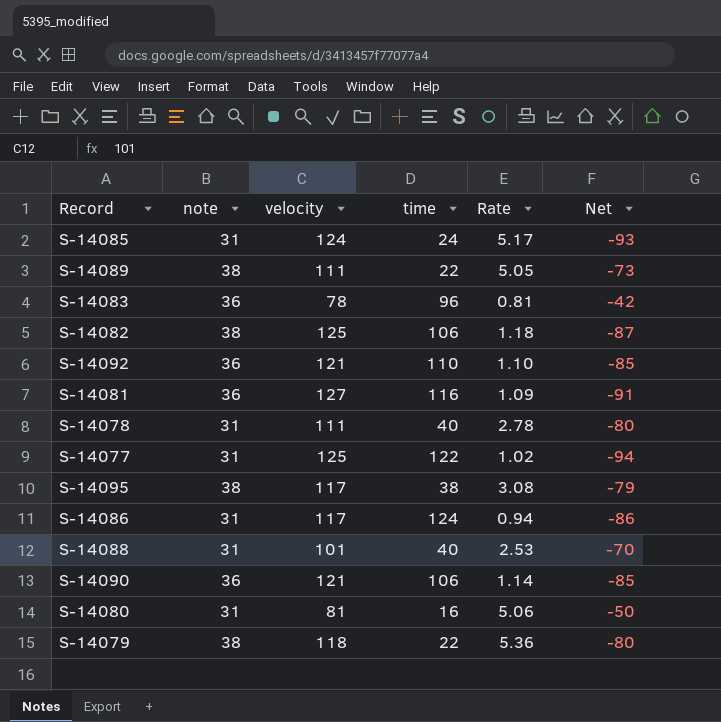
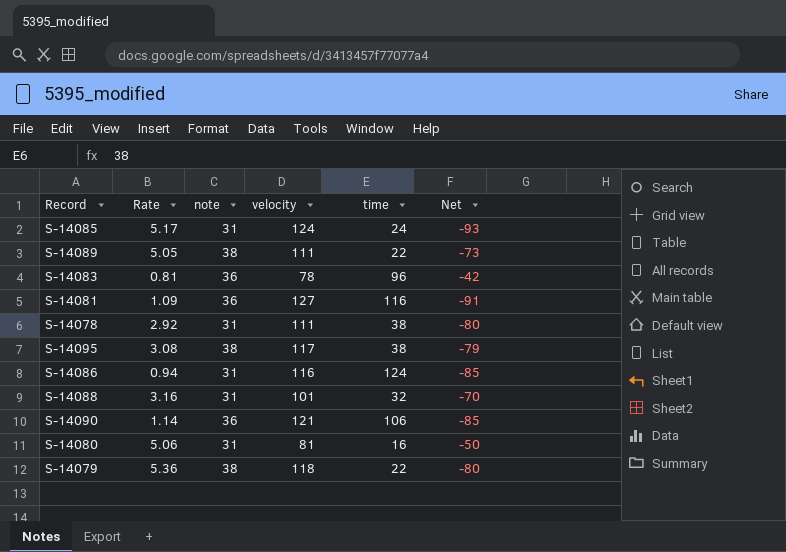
column Rate | position: 5 -> 2
row S-14082: 38 | 125 | 106 | 1.18 | -87 -> none
row S-14092: 36 | 121 | 110 | 1.10 | -85 -> none
row S-14077: 31 | 125 | 122 | 1.02 | -94 -> none
S-14078 | Rate: 2.78 -> 2.92
S-14078 | time: 40 -> 38
S-14086 | velocity: 117 -> 116
S-14086 | Net: -86 -> -85
S-14088 | Rate: 2.53 -> 3.16
S-14088 | time: 40 -> 32

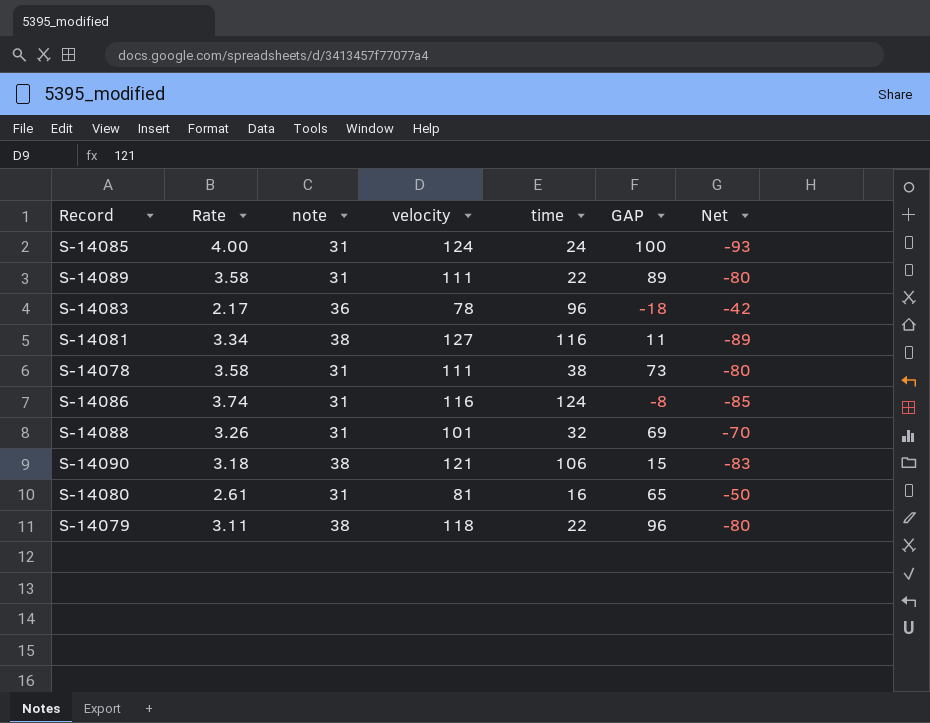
column Rate | formula: [velocity] / [time] -> [velocity] / [note]
column GAP | formula: none -> [velocity] - [time]
row S-14095: 3.08 | 38 | 117 | 38 | -79 -> none
S-14089 | note: 38 -> 31
S-14089 | Net: -73 -> -80
S-14081 | note: 36 -> 38
S-14081 | Net: -91 -> -89
S-14090 | note: 36 -> 38
S-14090 | Net: -85 -> -83

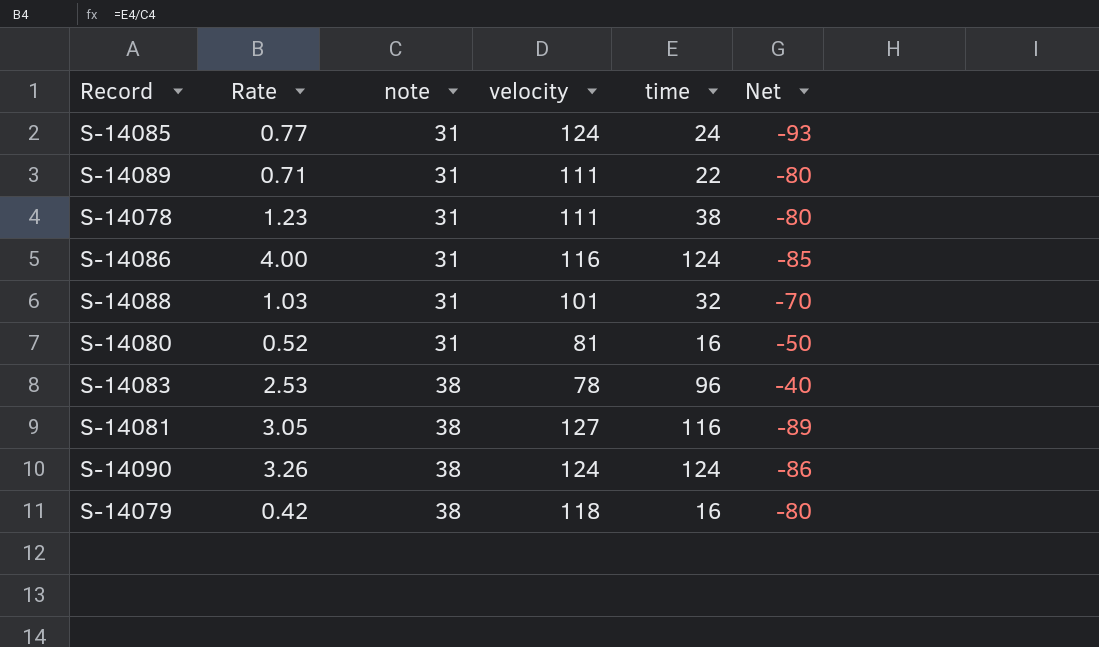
row order: none -> note ascending
column GAP | formula: [velocity] - [time] -> none
column Rate | formula: [velocity] / [note] -> [time] / [note]
S-14083 | note: 36 -> 38
S-14083 | Net: -42 -> -40
S-14090 | velocity: 121 -> 124
S-14090 | time: 106 -> 124
S-14090 | Net: -83 -> -86
S-14079 | time: 22 -> 16

